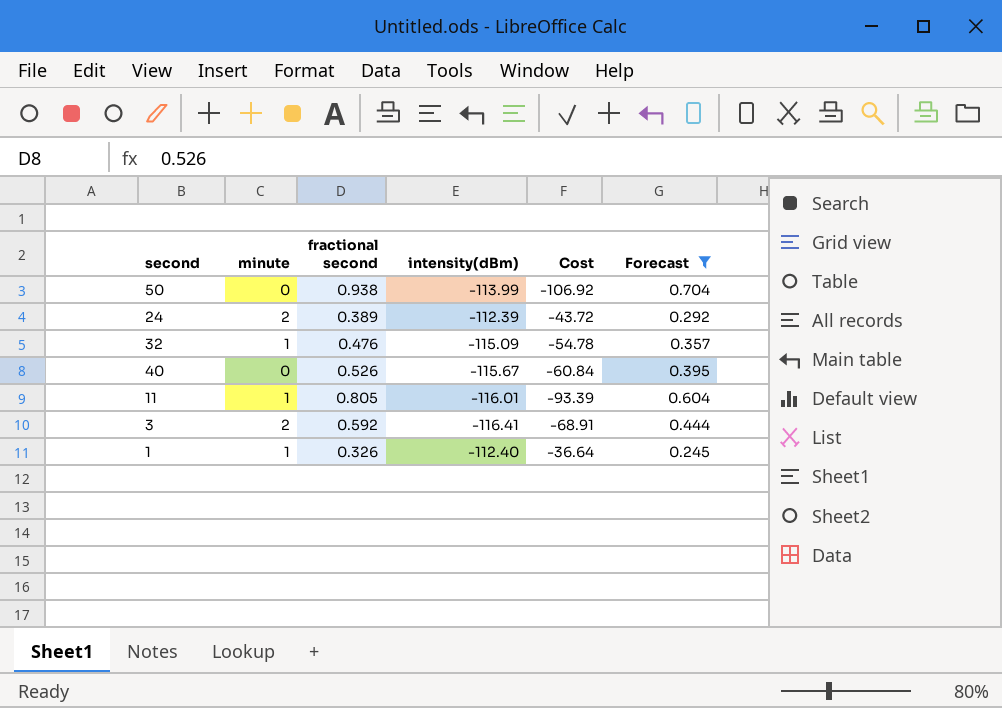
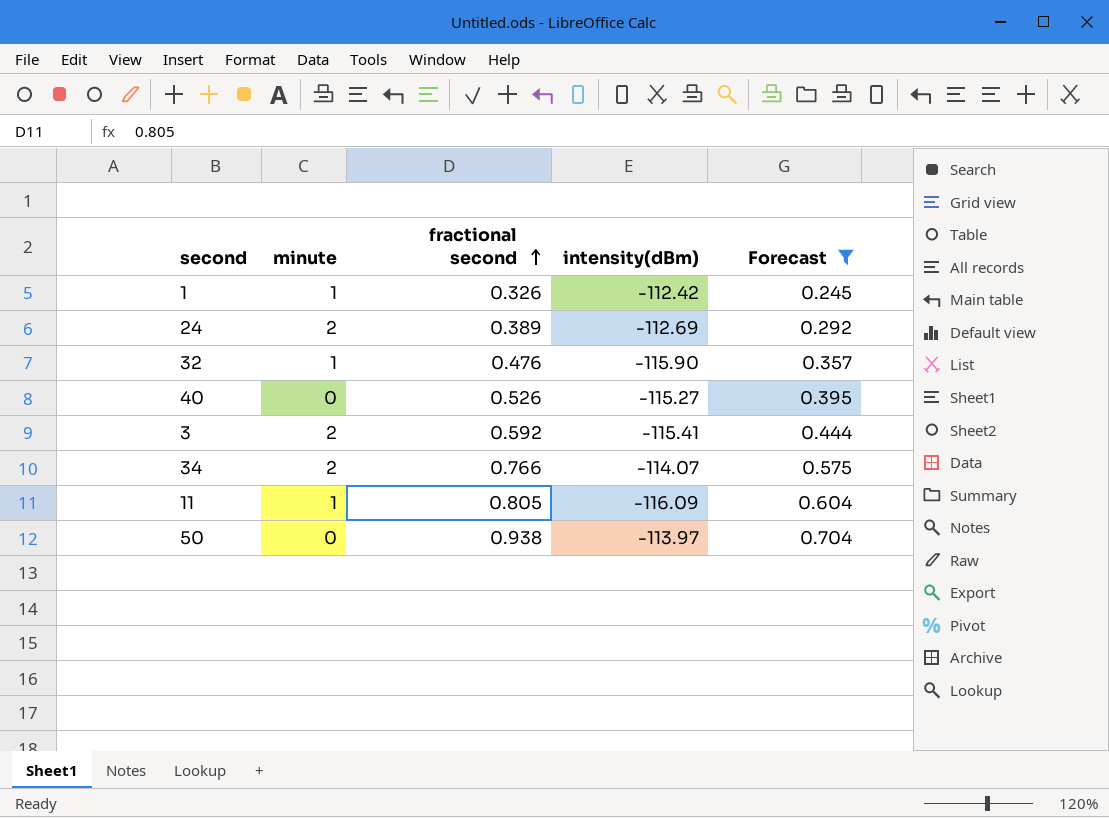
row order: none -> fractional second ascending
column Cost | formula: [fractional second] * [intensity(dBm)] -> none
1 | intensity(dBm): -112.40 -> -112.42
24 | intensity(dBm): -112.39 -> -112.69
32 | intensity(dBm): -115.09 -> -115.90
40 | intensity(dBm): -115.67 -> -115.27
3 | intensity(dBm): -116.41 -> -115.41
row 34: none -> 2 | 0.766 | -114.07 | 0.575
11 | intensity(dBm): -116.01 -> -116.09
50 | intensity(dBm): -113.99 -> -113.97

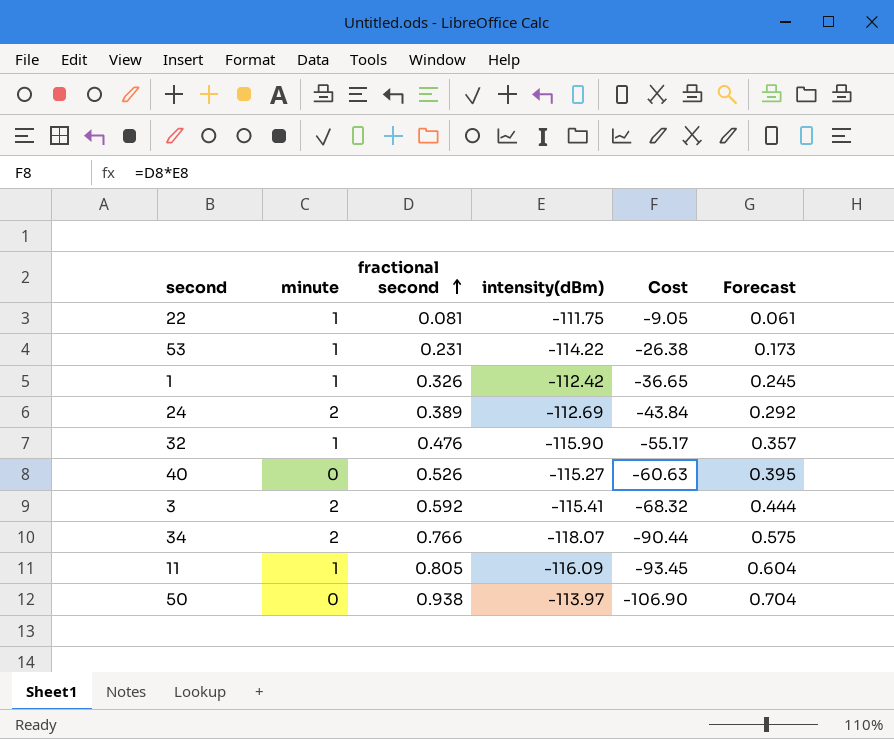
filter: Forecast >= 0.245 -> none
column Cost | formula: none -> [fractional second] * [intensity(dBm)]
34 | intensity(dBm): -114.07 -> -118.07

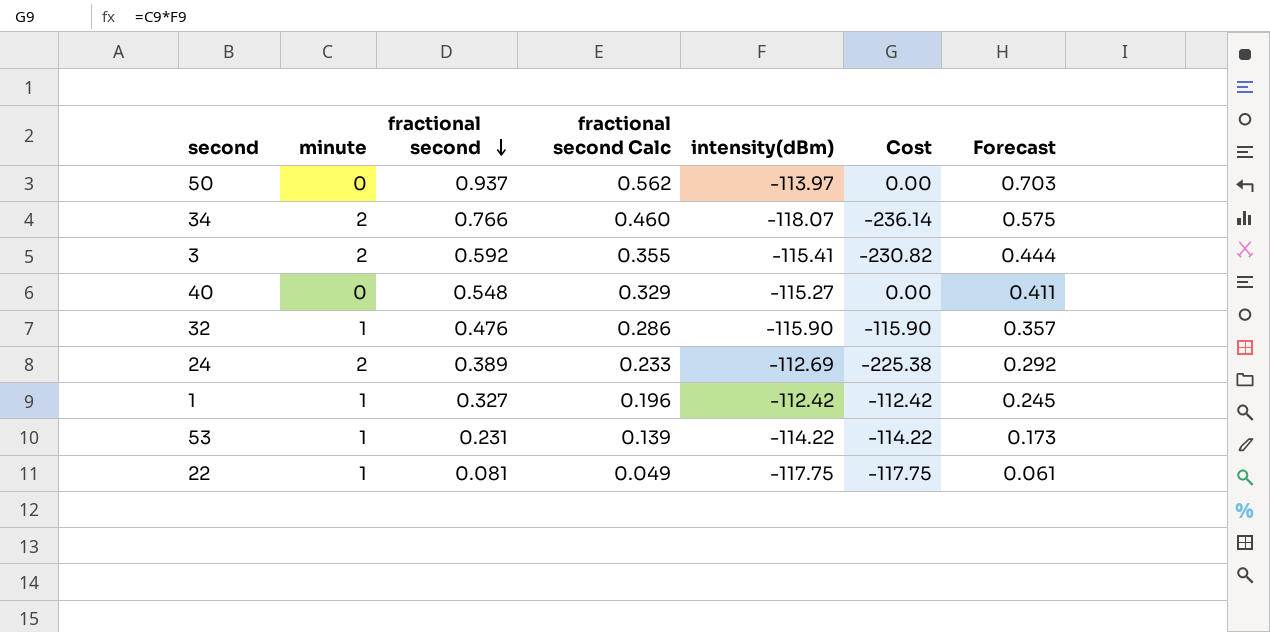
row order: fractional second ascending -> fractional second descending
column fractional second Calc | formula: none -> [fractional second] * 0.6
column Cost | formula: [fractional second] * [intensity(dBm)] -> [minute] * [intensity(dBm)]
row 11: 1 | 0.805 | -116.09 | -93.45 | 0.604 -> none
50 | fractional second: 0.938 -> 0.937
50 | Forecast: 0.704 -> 0.703
40 | fractional second: 0.526 -> 0.548
40 | Forecast: 0.395 -> 0.411
1 | fractional second: 0.326 -> 0.327
22 | intensity(dBm): -111.75 -> -117.75

